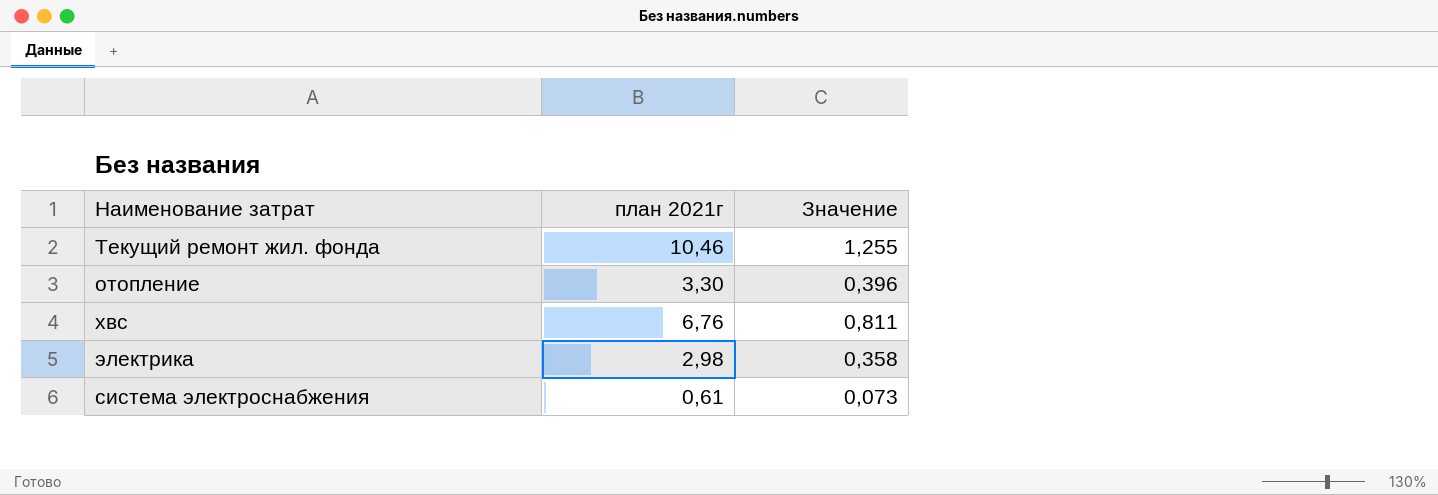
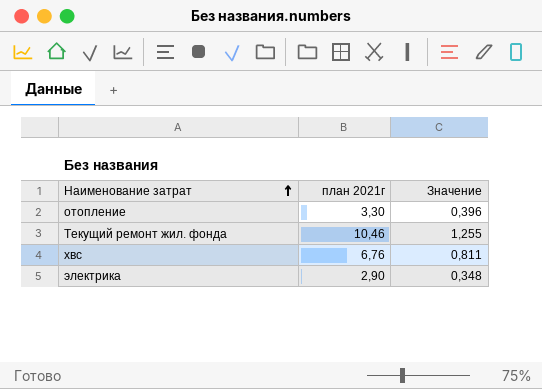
row order: none -> Наименование затрат ascending
row система электроснабжения: 0,61 | 0,073 -> none
электрика | план 2021г: 2,98 -> 2,90
электрика | Значение: 0,358 -> 0,348

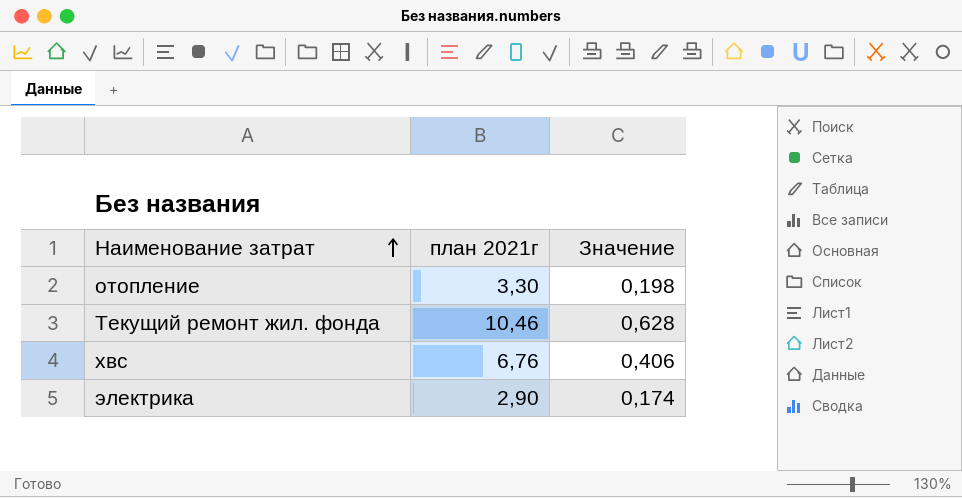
column Значение | formula: [план 2021г] * 0,12 -> [план 2021г] * 0,06

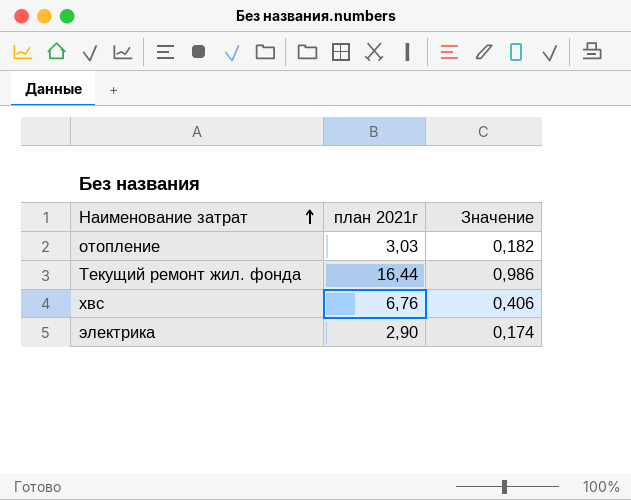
отопление | план 2021г: 3,30 -> 3,03
отопление | Значение: 0,198 -> 0,182
Текущий ремонт жил. фонда | план 2021г: 10,46 -> 16,44
Текущий ремонт жил. фонда | Значение: 0,628 -> 0,986

